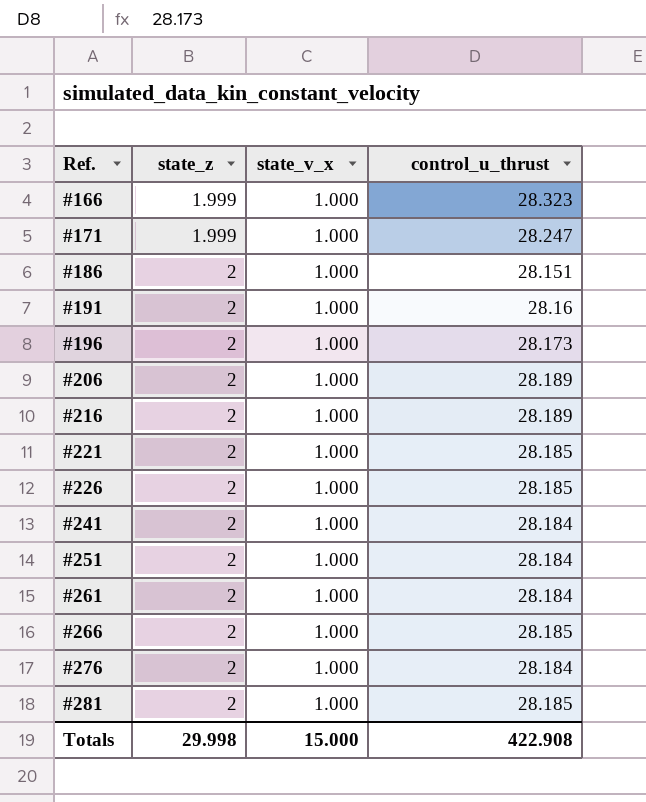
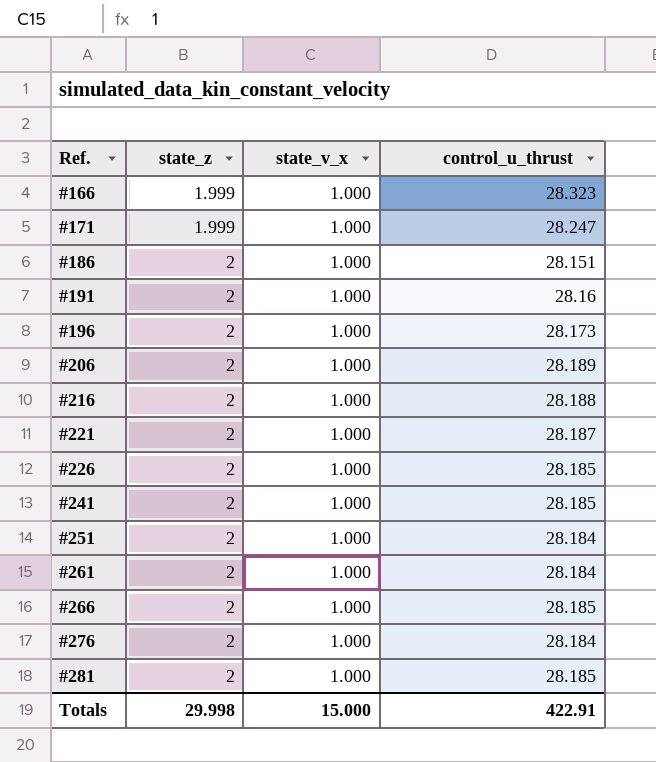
#216 | control_u_thrust: 28.189 -> 28.188
#221 | control_u_thrust: 28.185 -> 28.187
#241 | control_u_thrust: 28.184 -> 28.185
Totals | control_u_thrust: 422.908 -> 422.91

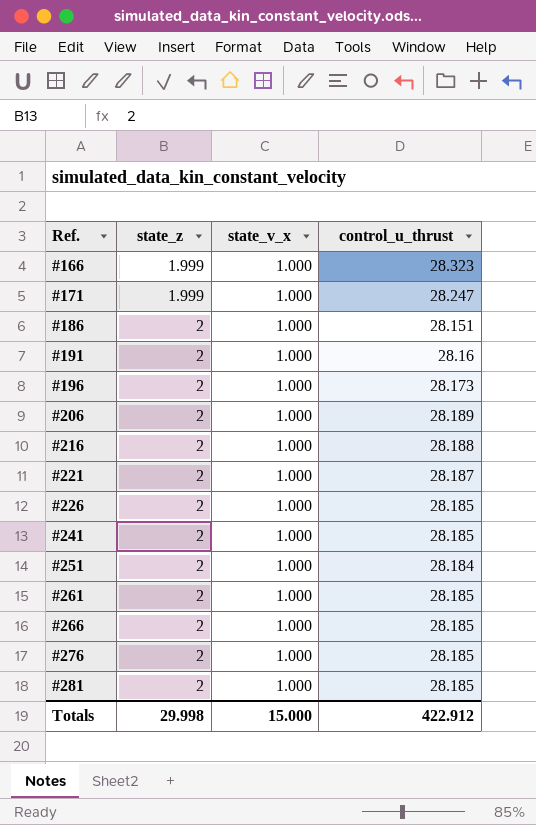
#261 | control_u_thrust: 28.184 -> 28.185
#276 | control_u_thrust: 28.184 -> 28.185
Totals | control_u_thrust: 422.91 -> 422.912

